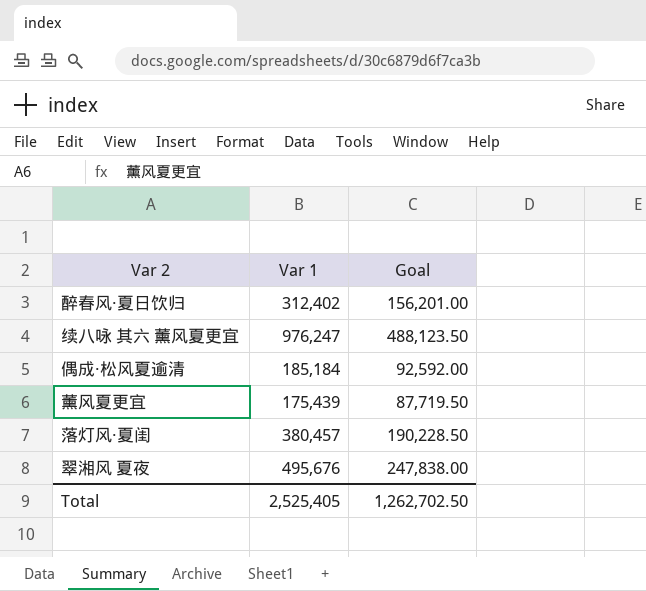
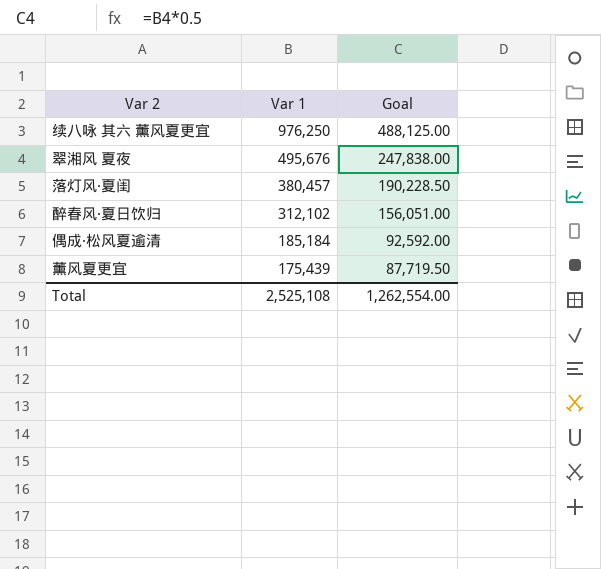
row order: none -> Var 1 descending
续八咏 其六 薰风夏更宜 | Var 1: 976,247 -> 976,250
续八咏 其六 薰风夏更宜 | Goal: 488,123.50 -> 488,125.00
醉春风·夏日饮归 | Var 1: 312,402 -> 312,102
醉春风·夏日饮归 | Goal: 156,201.00 -> 156,051.00
Total | Var 1: 2,525,405 -> 2,525,108
Total | Goal: 1,262,702.50 -> 1,262,554.00

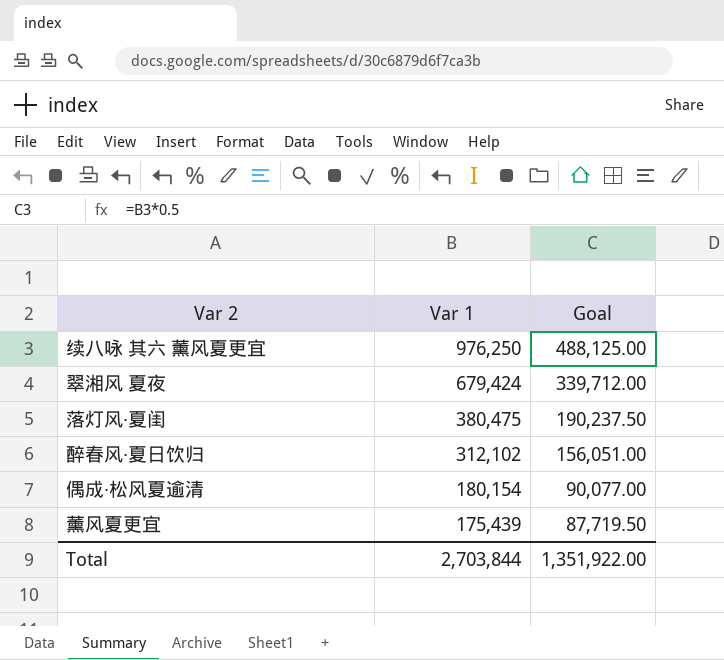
翠湘风 夏夜 | Var 1: 495,676 -> 679,424
翠湘风 夏夜 | Goal: 247,838.00 -> 339,712.00
落灯风·夏闺 | Var 1: 380,457 -> 380,475
落灯风·夏闺 | Goal: 190,228.50 -> 190,237.50
偶成·松风夏逾清 | Var 1: 185,184 -> 180,154
偶成·松风夏逾清 | Goal: 92,592.00 -> 90,077.00
Total | Var 1: 2,525,108 -> 2,703,844
Total | Goal: 1,262,554.00 -> 1,351,922.00

